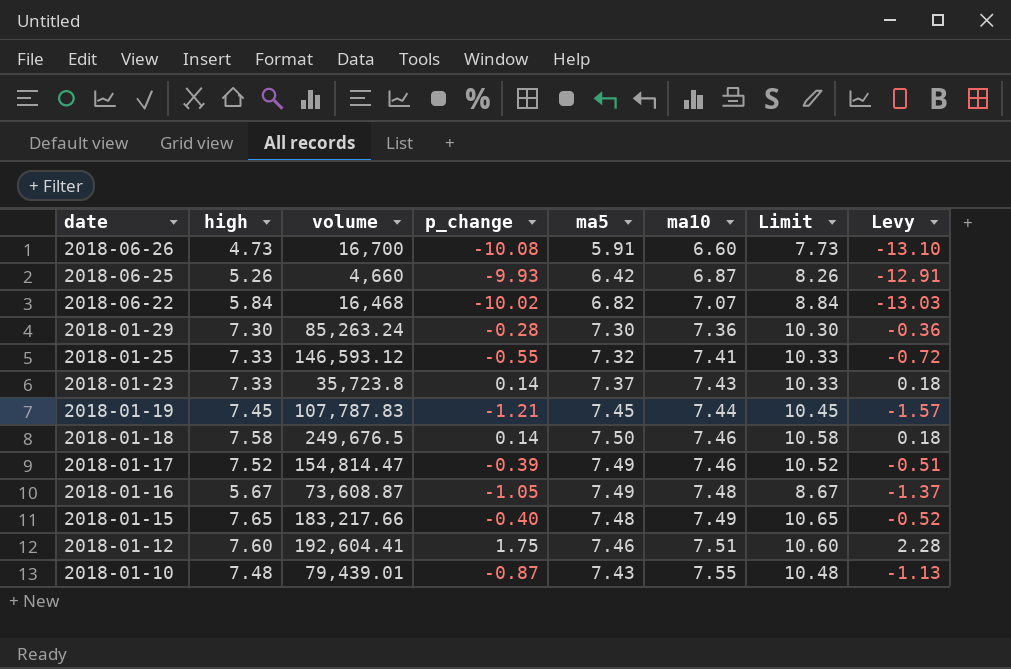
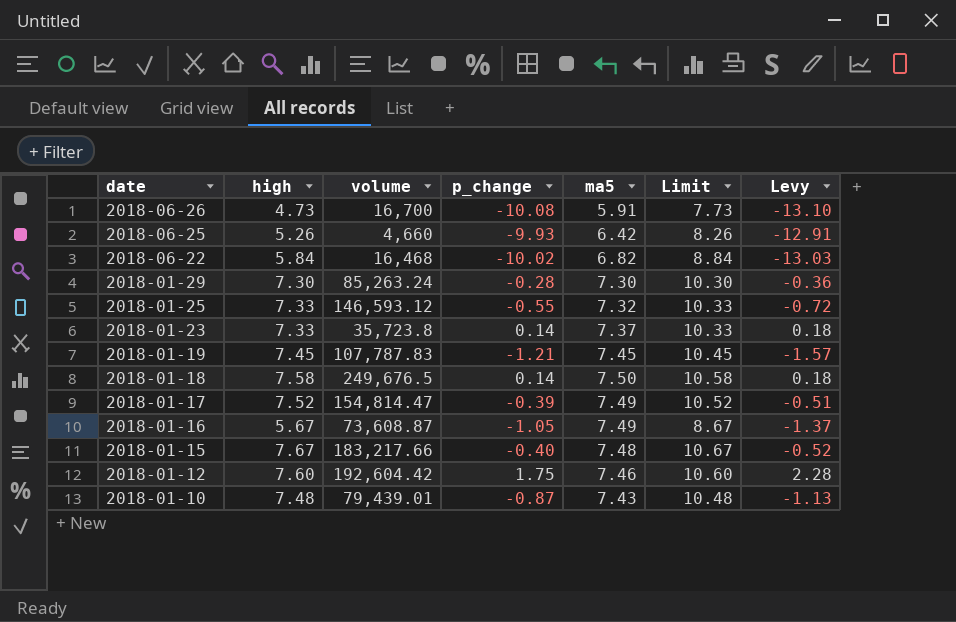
column ma10 | position: 6 -> none
2018-01-15 | high: 7.65 -> 7.67
2018-01-15 | Limit: 10.65 -> 10.67
2018-01-12 | volume: 192,604.41 -> 192,604.42

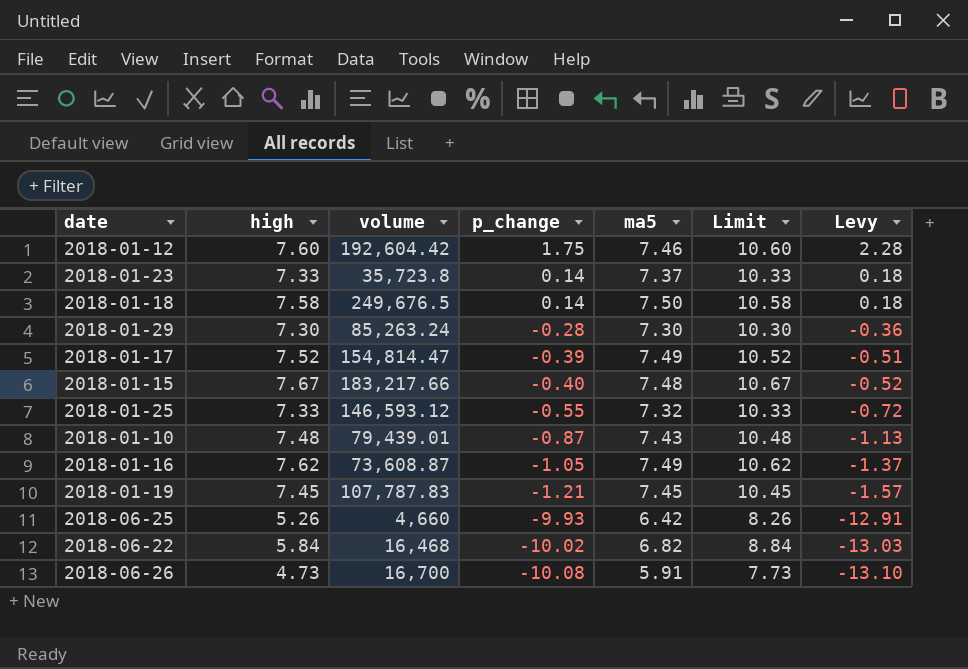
row order: date descending -> p_change descending
2018-01-16 | high: 5.67 -> 7.62
2018-01-16 | Limit: 8.67 -> 10.62

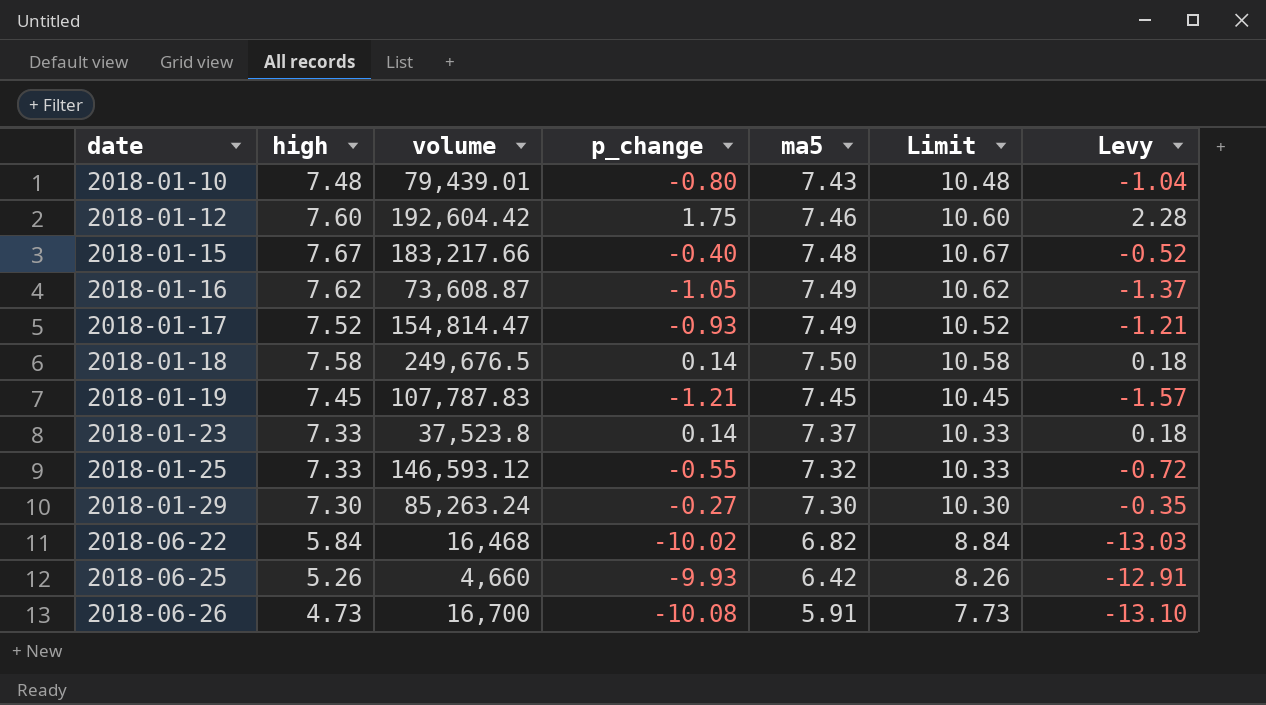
row order: p_change descending -> date ascending
2018-01-10 | p_change: -0.87 -> -0.80
2018-01-10 | Levy: -1.13 -> -1.04
2018-01-17 | p_change: -0.39 -> -0.93
2018-01-17 | Levy: -0.51 -> -1.21
2018-01-23 | volume: 35,723.8 -> 37,523.8
2018-01-29 | p_change: -0.28 -> -0.27
2018-01-29 | Levy: -0.36 -> -0.35

